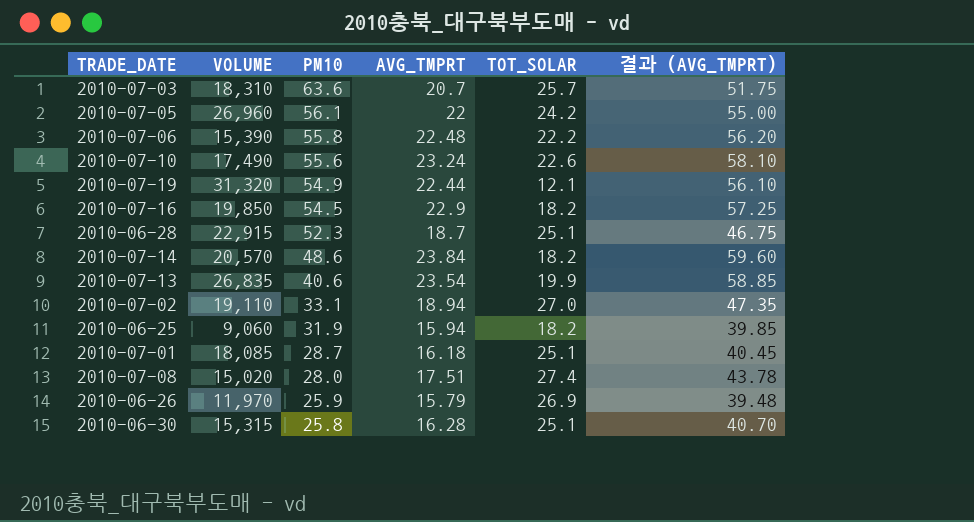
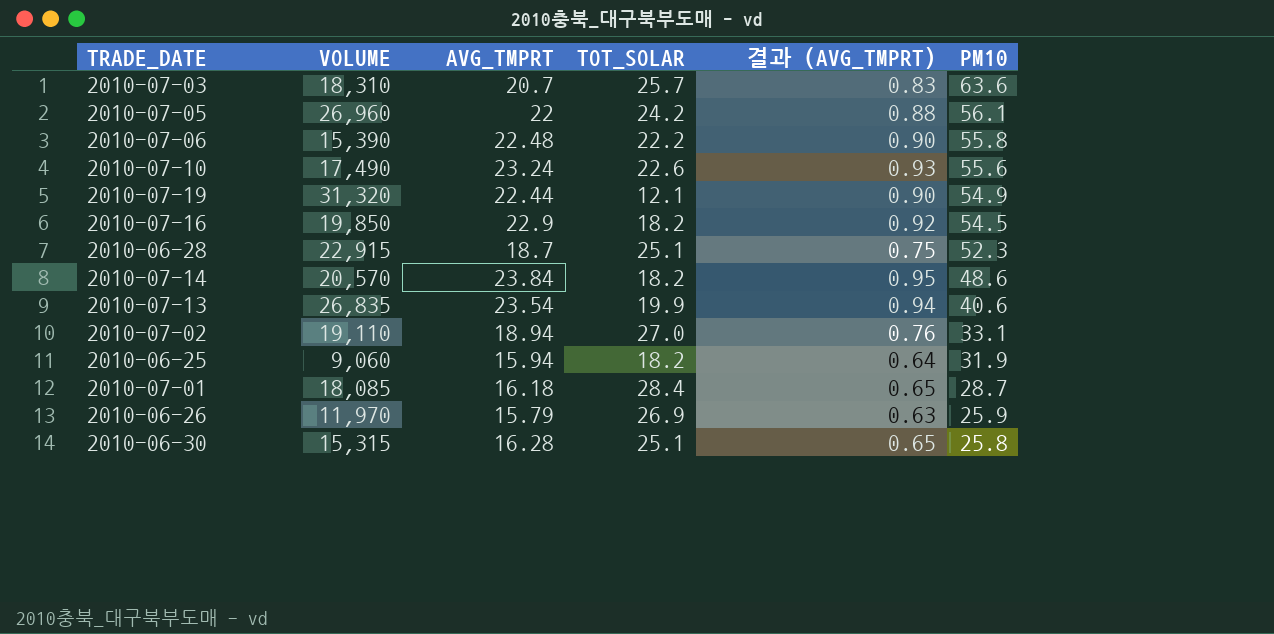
column 결과 (AVG_TMPRT) | formula: [AVG_TMPRT] * 2.5 -> [AVG_TMPRT] * 0.04
column PM10 | position: 3 -> 6
row 2010-07-08: 15,020 | 28.0 | 17.51 | 27.4 | 43.78 -> none
2010-07-01 | TOT_SOLAR: 25.1 -> 28.4

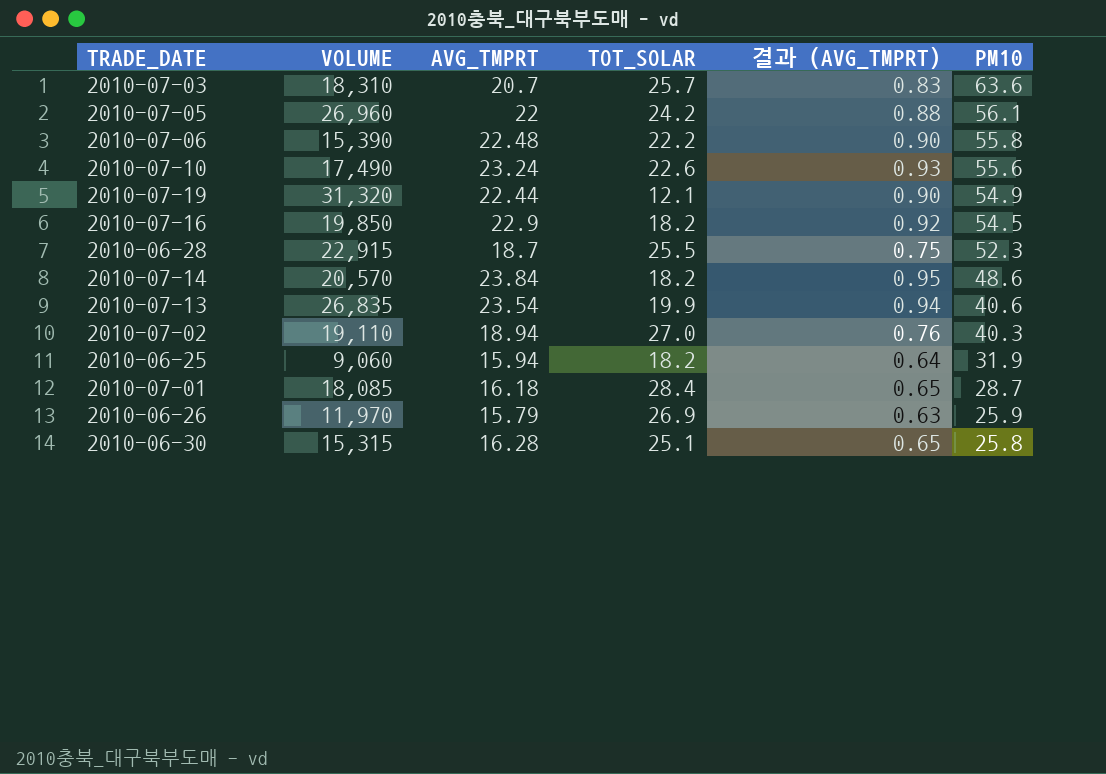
2010-06-28 | TOT_SOLAR: 25.1 -> 25.5
2010-07-02 | PM10: 33.1 -> 40.3

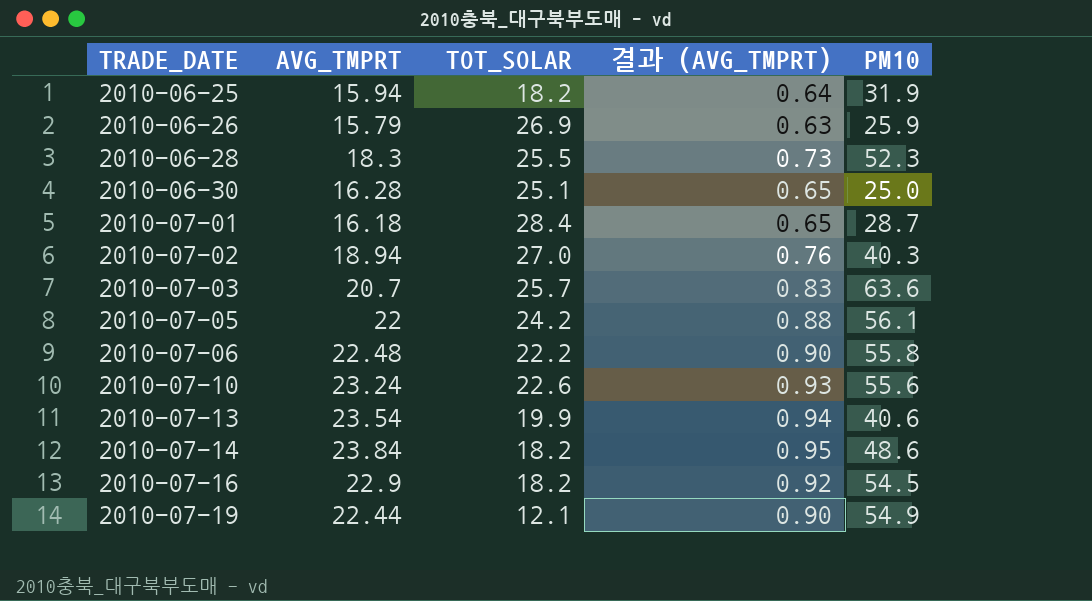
row order: PM10 descending -> TRADE_DATE ascending
column VOLUME | position: 2 -> none
2010-06-28 | AVG_TMPRT: 18.7 -> 18.3
2010-06-28 | 결과 (AVG_TMPRT): 0.75 -> 0.73
2010-06-30 | PM10: 25.8 -> 25.0

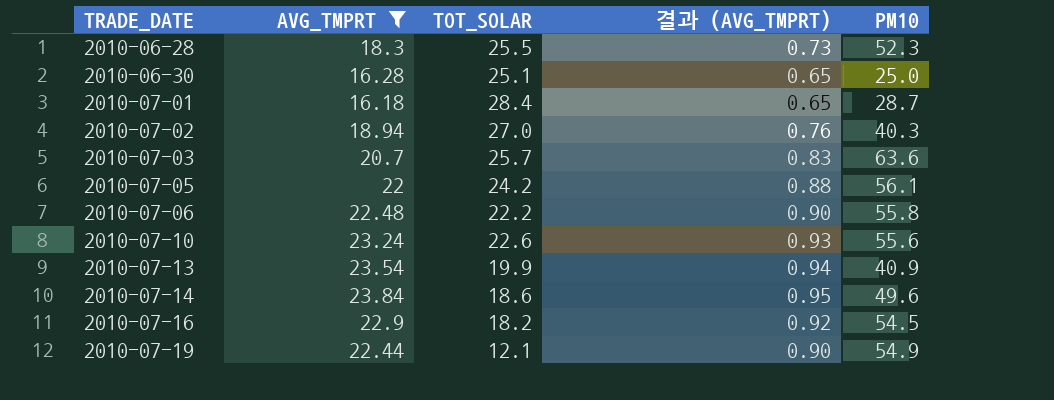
filter: none -> AVG_TMPRT >= 16.18
2010-07-13 | PM10: 40.6 -> 40.9
2010-07-14 | TOT_SOLAR: 18.2 -> 18.6
2010-07-14 | PM10: 48.6 -> 49.6

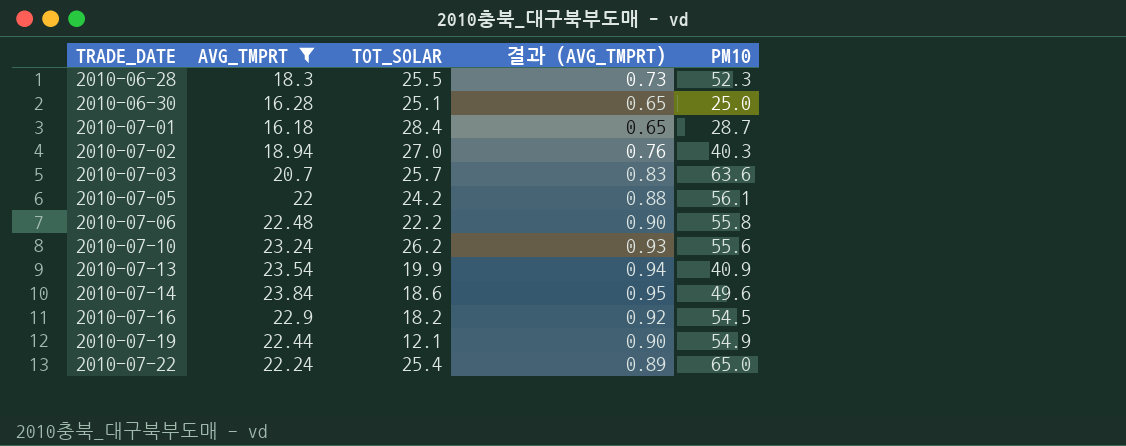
2010-07-10 | TOT_SOLAR: 22.6 -> 26.2
row 2010-07-22: none -> 22.24 | 25.4 | 0.89 | 65.0

